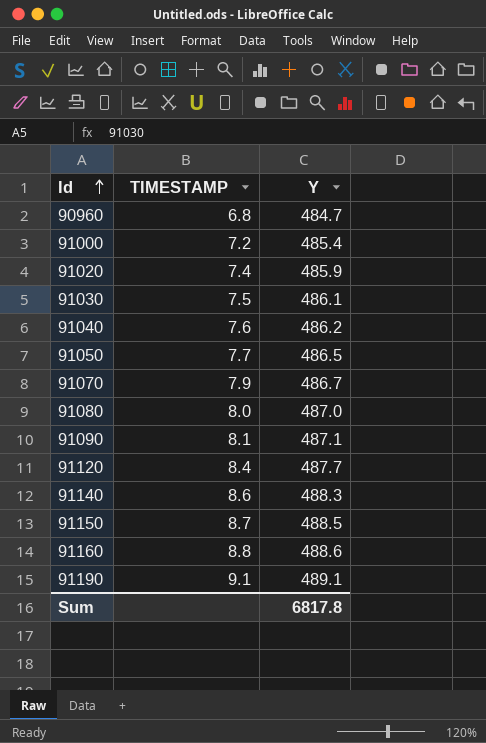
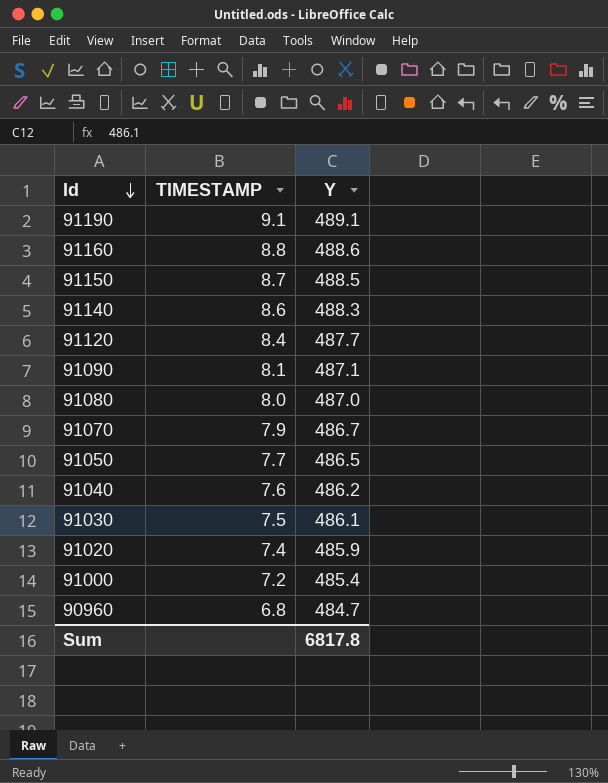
row order: Id ascending -> Id descending

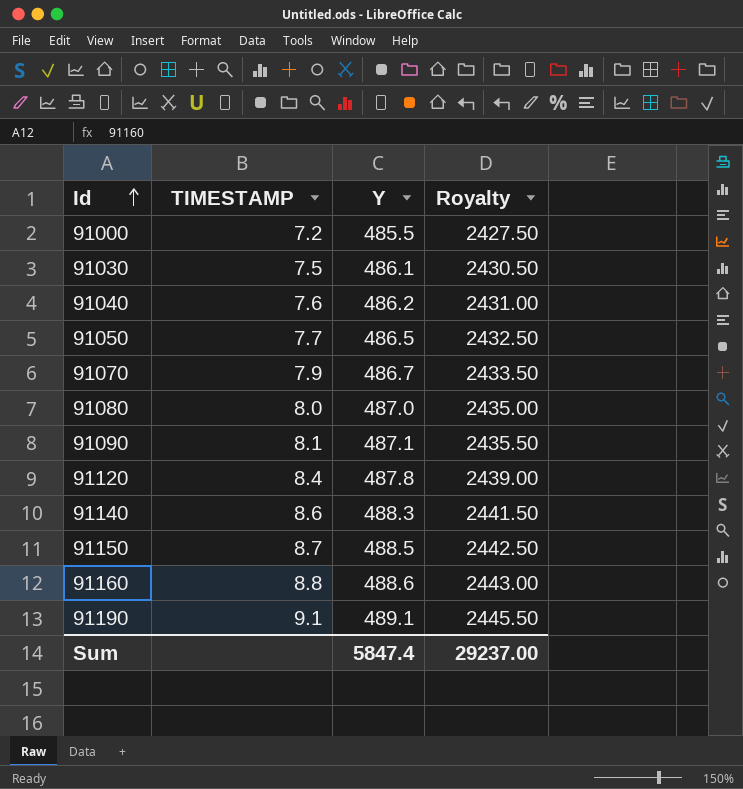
row order: Id descending -> Id ascending
column Royalty | formula: none -> [Y] * 5
row 91020: 7.4 | 485.9 -> none
row 90960: 6.8 | 484.7 -> none
91000 | Y: 485.4 -> 485.5
91120 | Y: 487.7 -> 487.8
Sum | Y: 6817.8 -> 5847.4

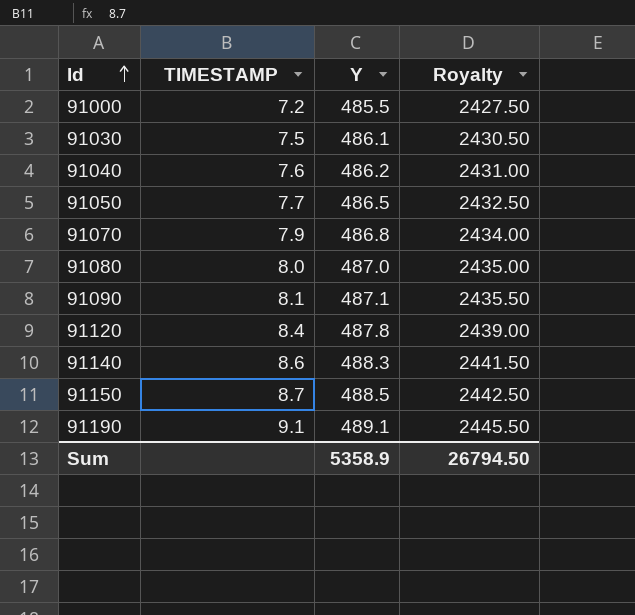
row 91160: 8.8 | 488.6 | 2443.00 -> none
91070 | Y: 486.7 -> 486.8
91070 | Royalty: 2433.50 -> 2434.00
Sum | Y: 5847.4 -> 5358.9
Sum | Royalty: 29237.00 -> 26794.50

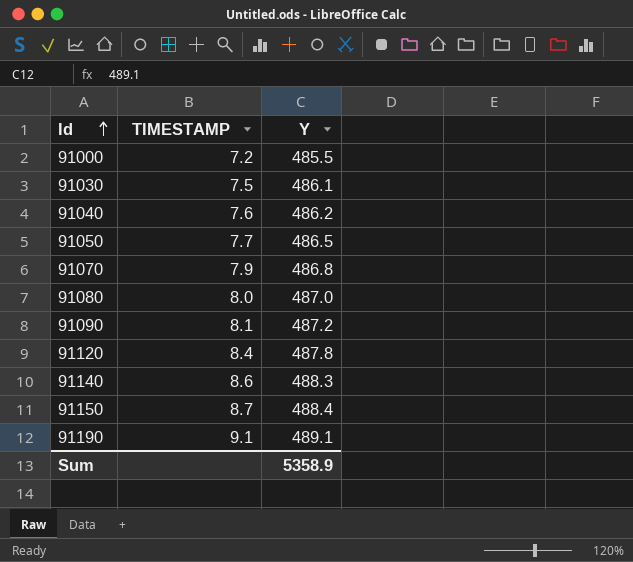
column Royalty | formula: [Y] * 5 -> none
91090 | Y: 487.1 -> 487.2
91150 | Y: 488.5 -> 488.4

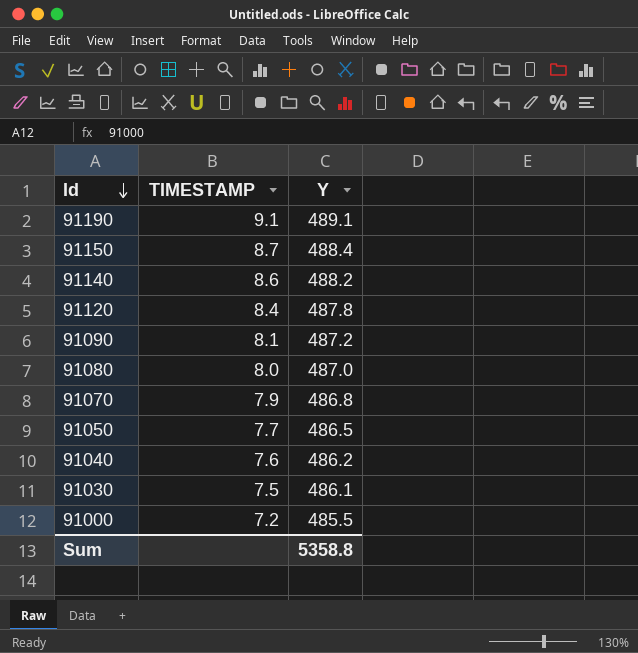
row order: Id ascending -> Id descending
91140 | Y: 488.3 -> 488.2
Sum | Y: 5358.9 -> 5358.8

